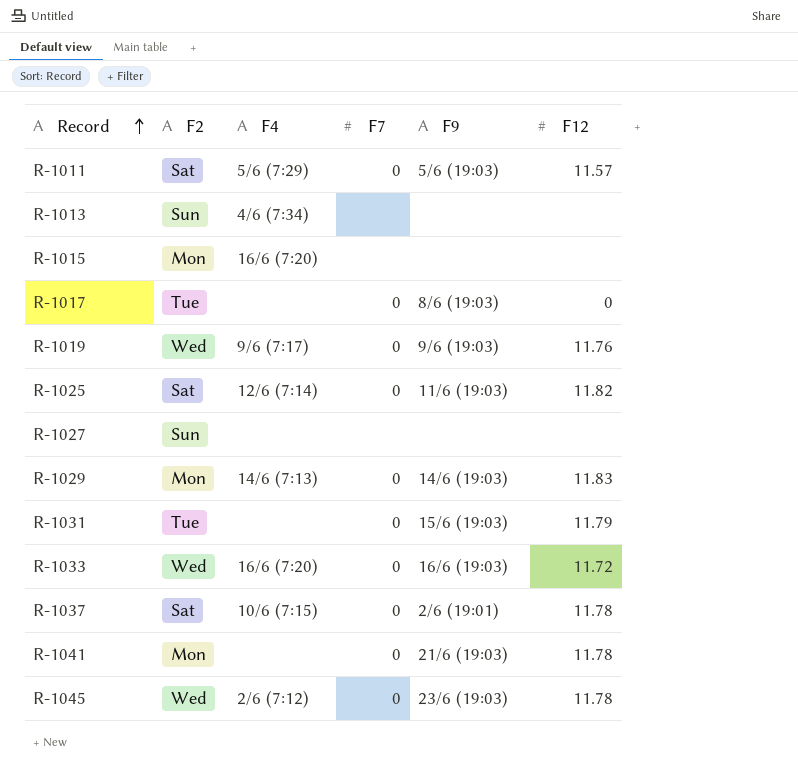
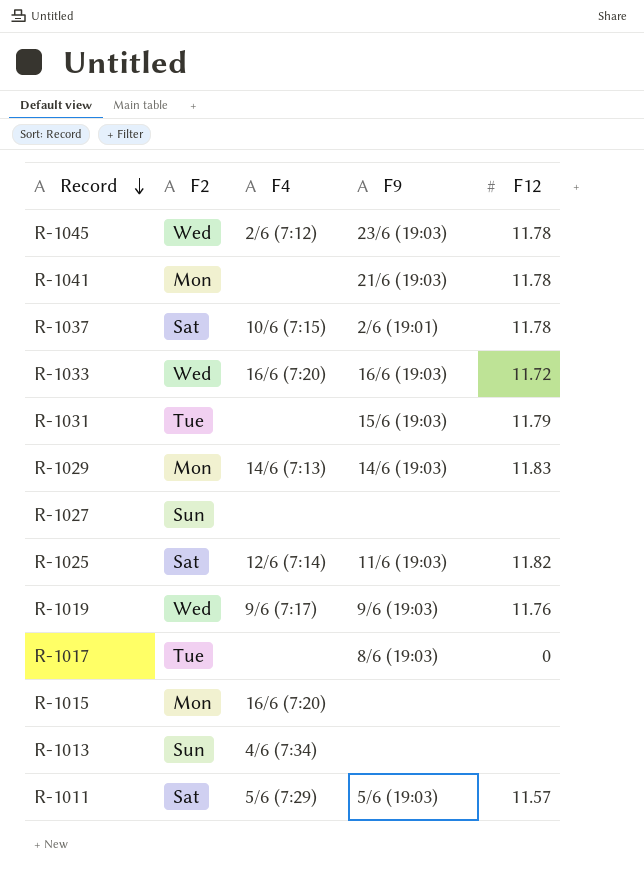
row order: Record ascending -> Record descending
column F7 | position: 4 -> none

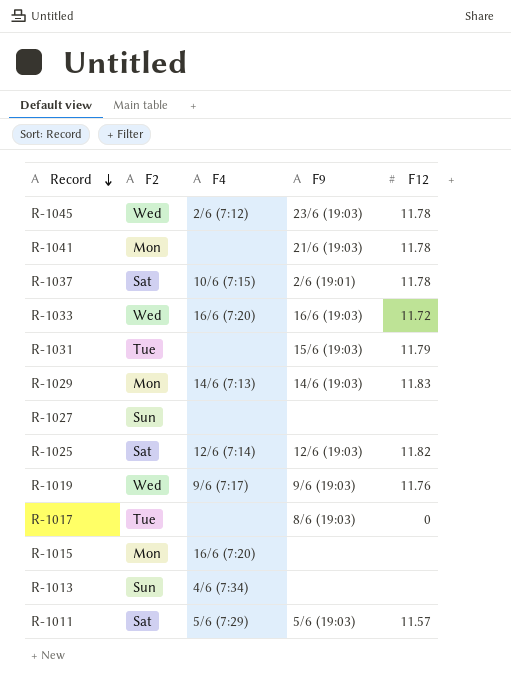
R-1025 | F9: 11/6 (19:03) -> 12/6 (19:03)

